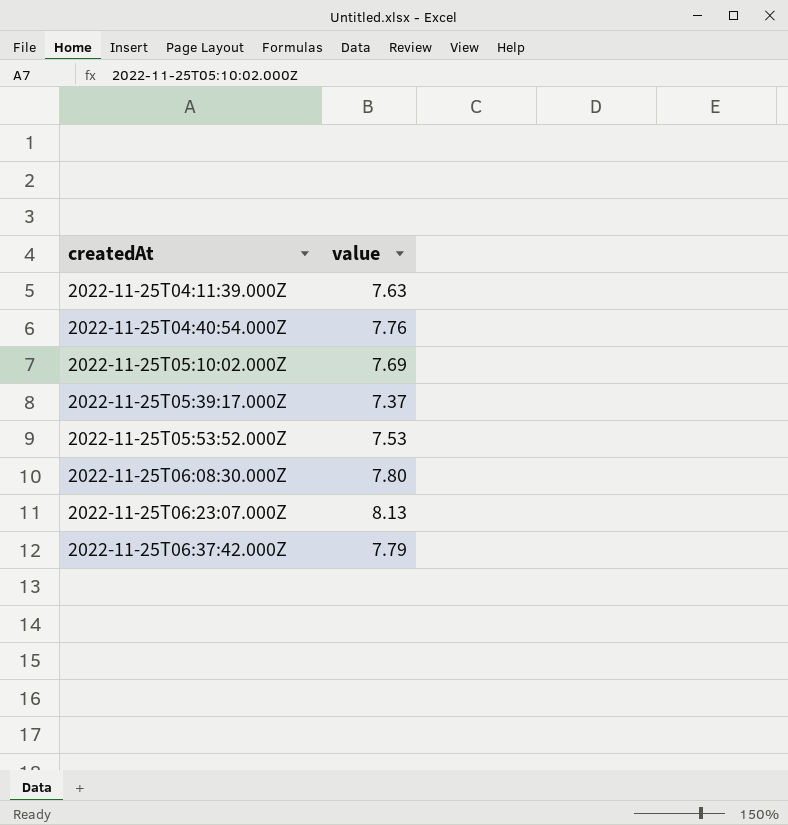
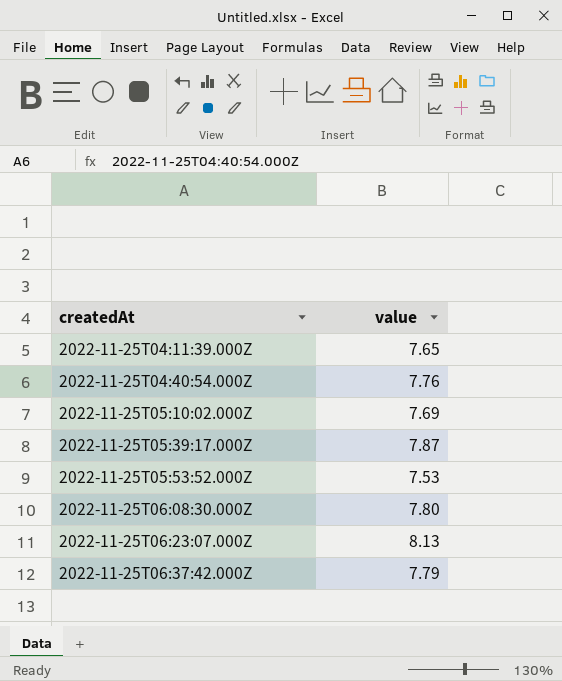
2022-11-25T04:11:39.000Z | value: 7.63 -> 7.65
2022-11-25T05:39:17.000Z | value: 7.37 -> 7.87

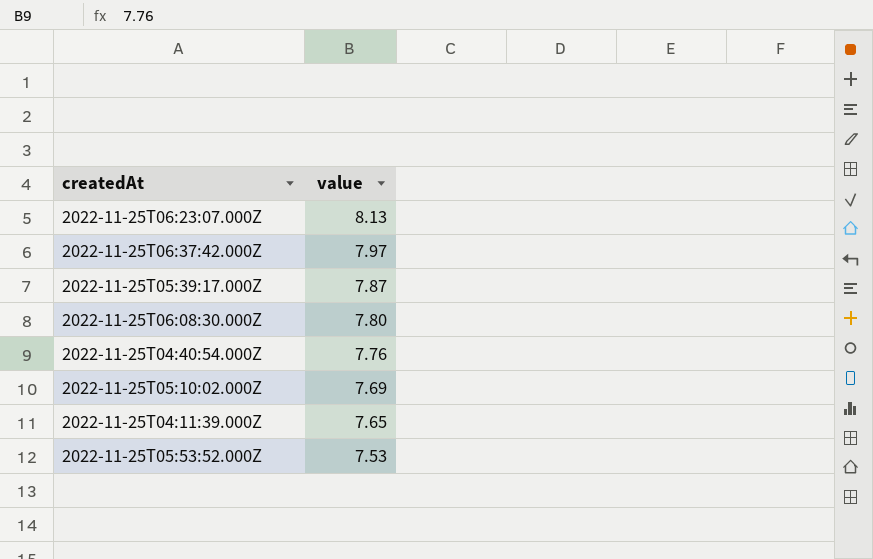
row order: createdAt ascending -> value descending
2022-11-25T06:37:42.000Z | value: 7.79 -> 7.97

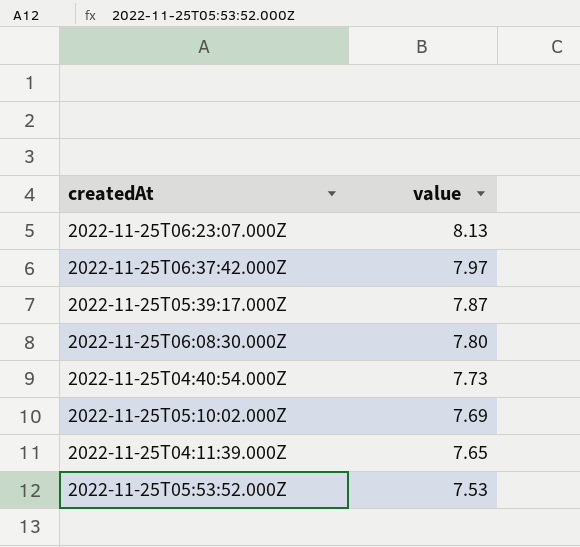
2022-11-25T04:40:54.000Z | value: 7.76 -> 7.73

